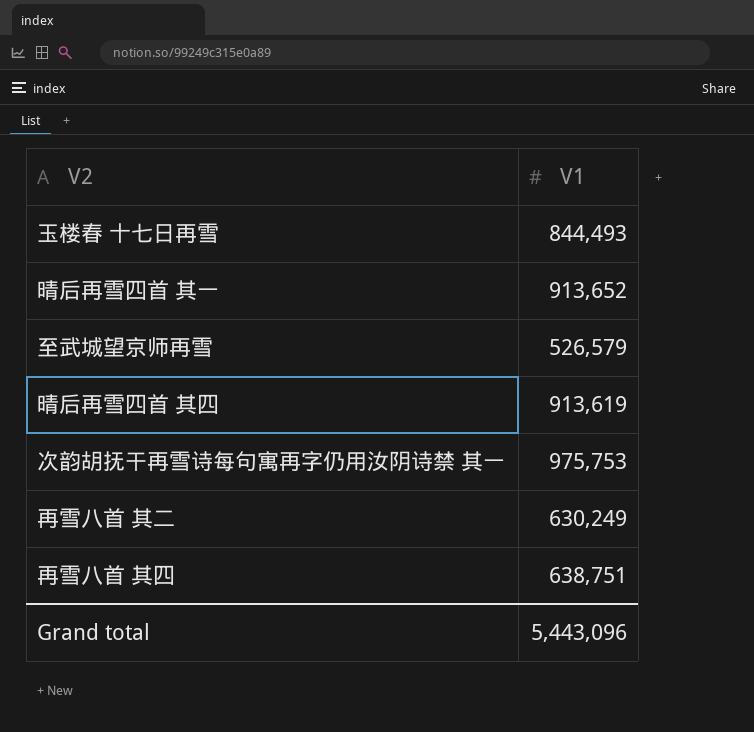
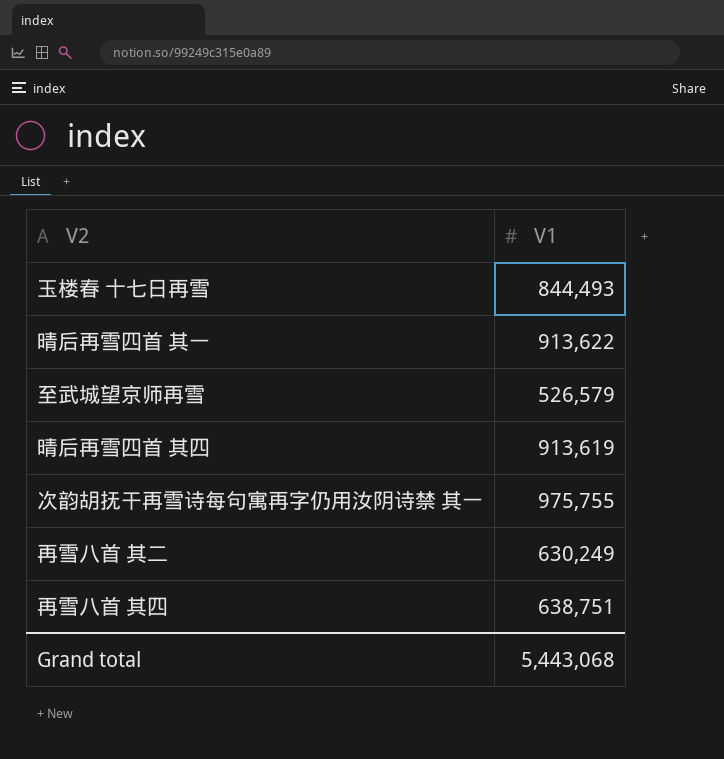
晴后再雪四首 其一 | V1: 913,652 -> 913,622
次韵胡抚干再雪诗每句寓再字仍用汝阴诗禁 其一 | V1: 975,753 -> 975,755
Grand total | V1: 5,443,096 -> 5,443,068

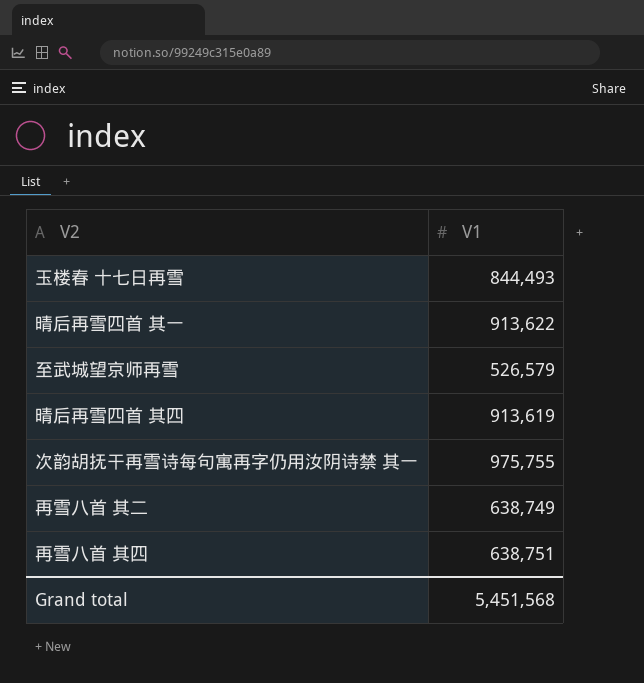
再雪八首 其二 | V1: 630,249 -> 638,749
Grand total | V1: 5,443,068 -> 5,451,568

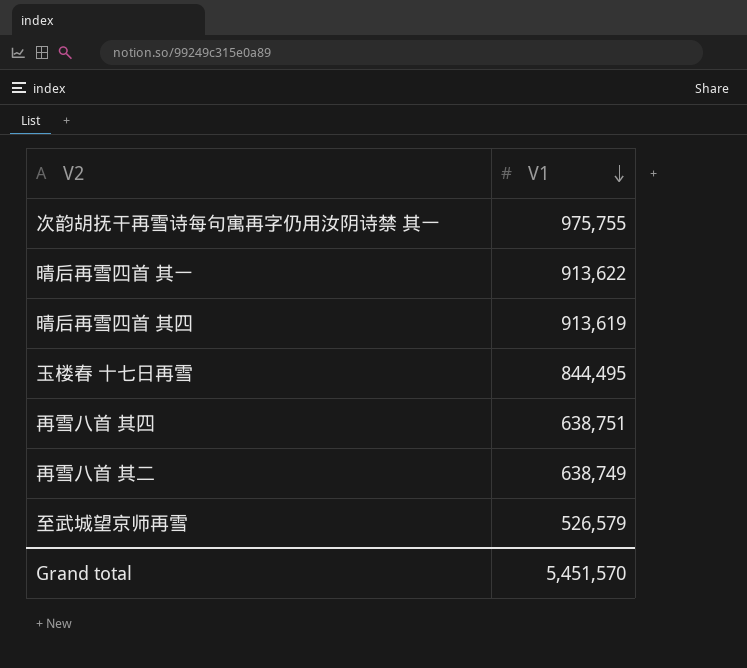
row order: none -> V1 descending
玉楼春 十七日再雪 | V1: 844,493 -> 844,495
Grand total | V1: 5,451,568 -> 5,451,570

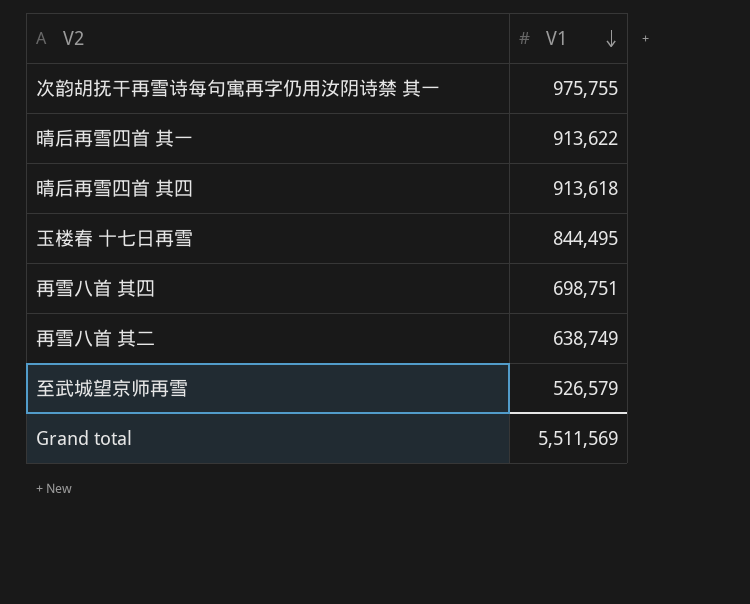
晴后再雪四首 其四 | V1: 913,619 -> 913,618
再雪八首 其四 | V1: 638,751 -> 698,751
Grand total | V1: 5,451,570 -> 5,511,569

